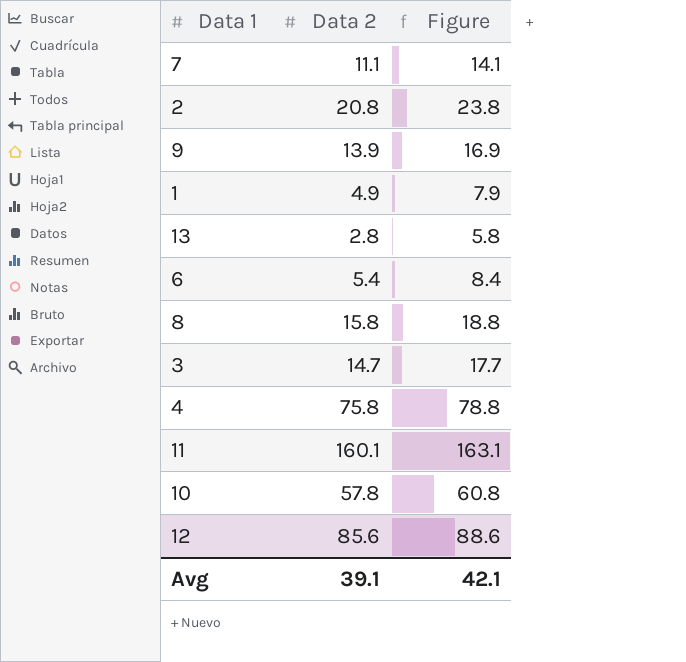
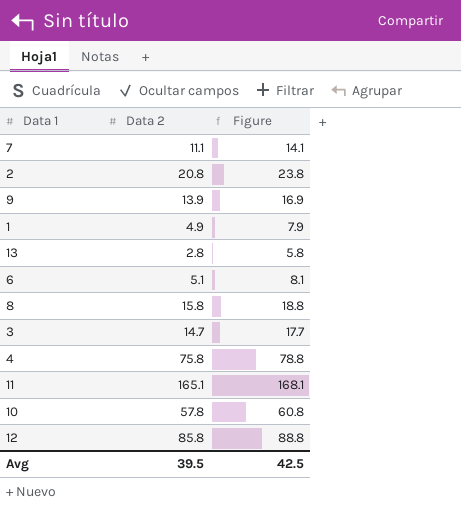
6 | Data 2: 5.4 -> 5.1
6 | Figure: 8.4 -> 8.1
11 | Data 2: 160.1 -> 165.1
11 | Figure: 163.1 -> 168.1
12 | Data 2: 85.6 -> 85.8
12 | Figure: 88.6 -> 88.8
Avg | Data 2: 39.1 -> 39.5
Avg | Figure: 42.1 -> 42.5

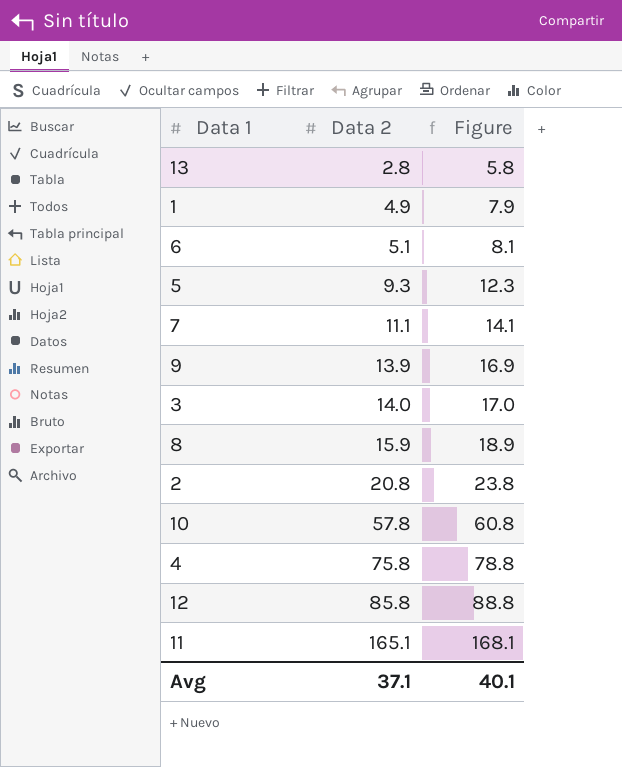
row order: none -> Data 2 ascending
row 5: none -> 9.3 | 12.3
3 | Data 2: 14.7 -> 14.0
3 | Figure: 17.7 -> 17.0
8 | Data 2: 15.8 -> 15.9
8 | Figure: 18.8 -> 18.9
Avg | Data 2: 39.5 -> 37.1
Avg | Figure: 42.5 -> 40.1

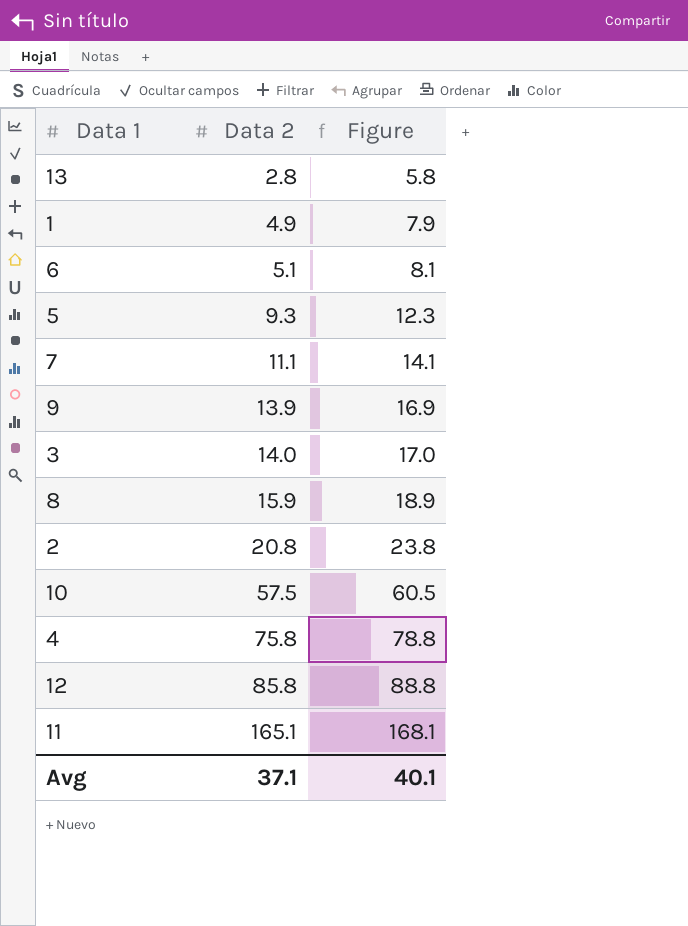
10 | Data 2: 57.8 -> 57.5
10 | Figure: 60.8 -> 60.5

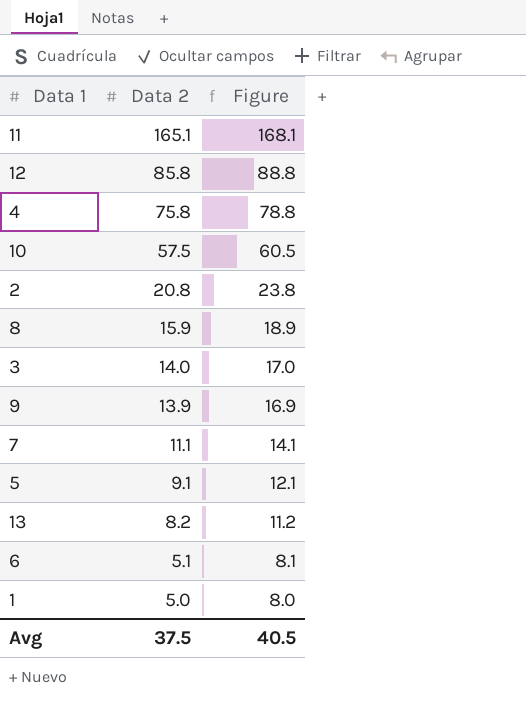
row order: Data 2 ascending -> Data 2 descending
5 | Data 2: 9.3 -> 9.1
5 | Figure: 12.3 -> 12.1
13 | Data 2: 2.8 -> 8.2
13 | Figure: 5.8 -> 11.2
1 | Data 2: 4.9 -> 5.0
1 | Figure: 7.9 -> 8.0
Avg | Data 2: 37.1 -> 37.5
Avg | Figure: 40.1 -> 40.5

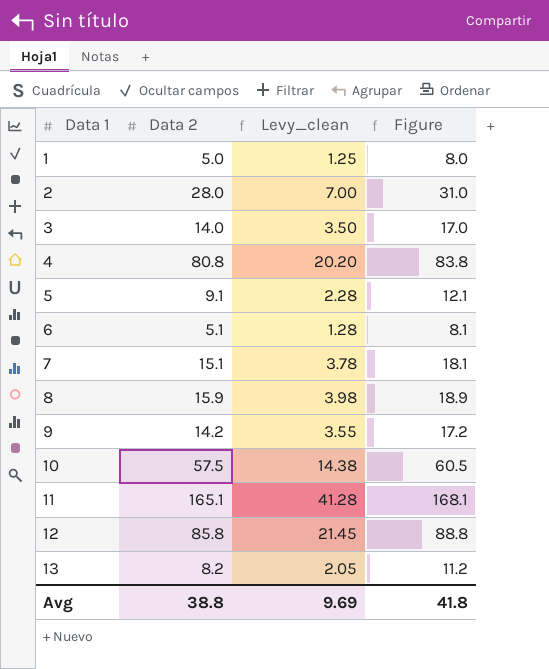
row order: Data 2 descending -> Data 1 ascending
column Levy_clean | formula: none -> [Data 2] * 0.25
2 | Data 2: 20.8 -> 28.0
2 | Figure: 23.8 -> 31.0
4 | Data 2: 75.8 -> 80.8
4 | Figure: 78.8 -> 83.8
7 | Data 2: 11.1 -> 15.1
7 | Figure: 14.1 -> 18.1
9 | Data 2: 13.9 -> 14.2
9 | Figure: 16.9 -> 17.2
Avg | Data 2: 37.5 -> 38.8
Avg | Figure: 40.5 -> 41.8

